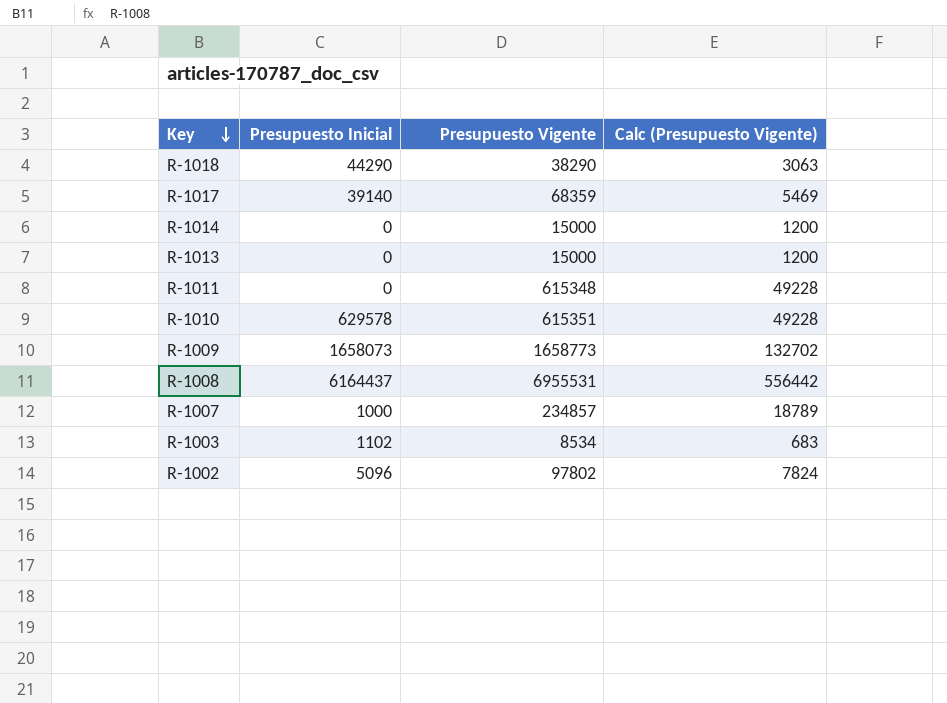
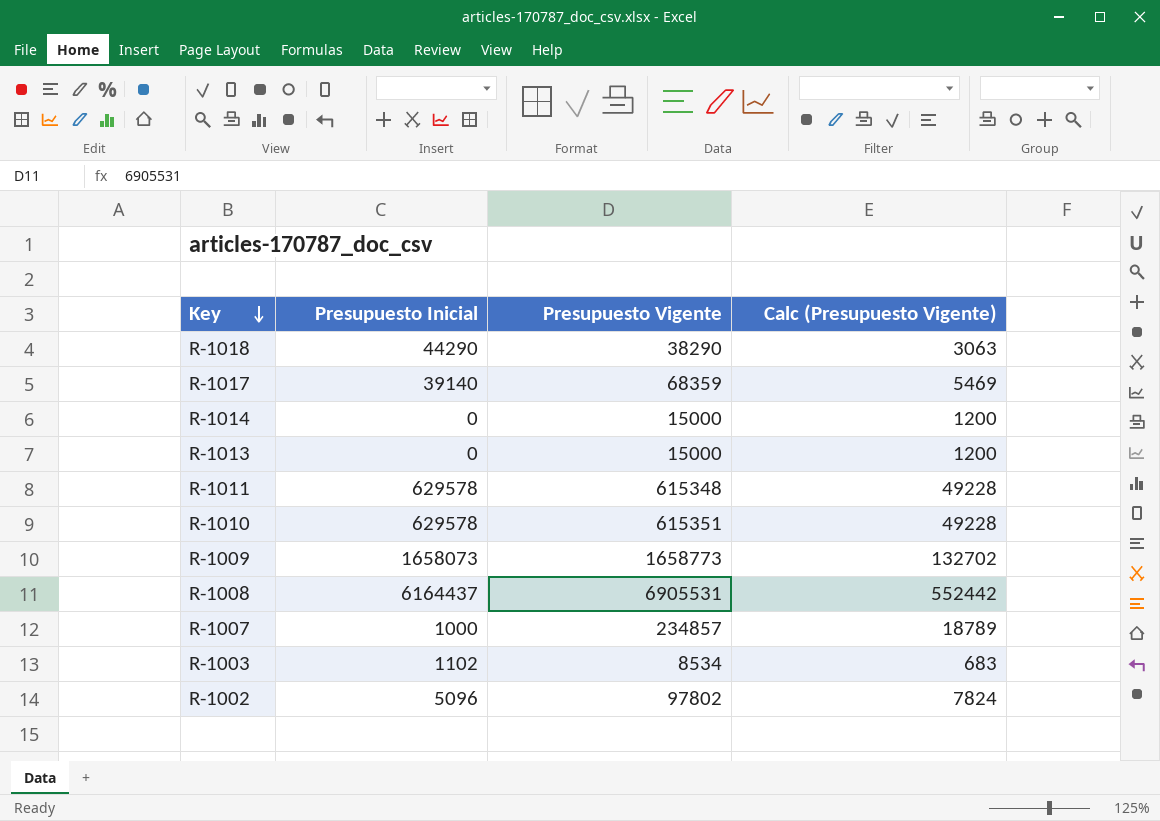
R-1011 | Presupuesto Inicial: 0 -> 629578
R-1008 | Presupuesto Vigente: 6955531 -> 6905531
R-1008 | Calc (Presupuesto Vigente): 556442 -> 552442

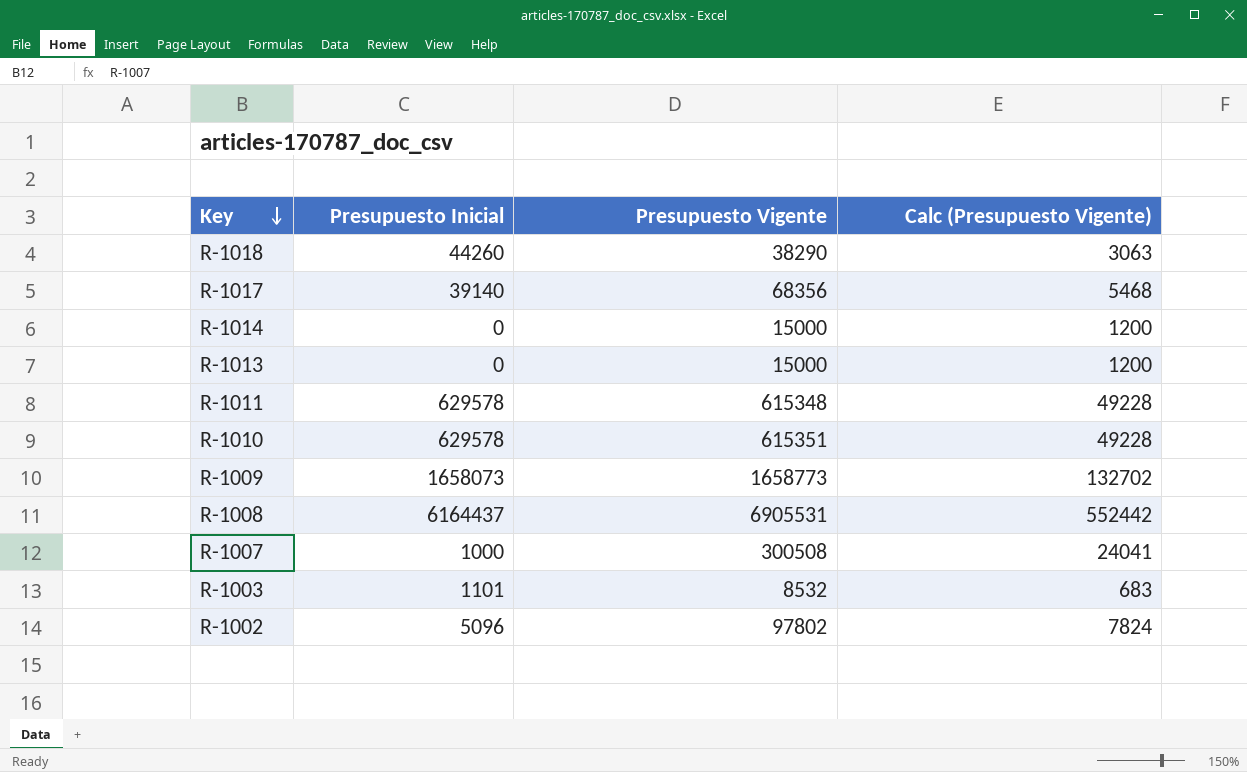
R-1018 | Presupuesto Inicial: 44290 -> 44260
R-1017 | Presupuesto Vigente: 68359 -> 68356
R-1017 | Calc (Presupuesto Vigente): 5469 -> 5468
R-1007 | Presupuesto Vigente: 234857 -> 300508
R-1007 | Calc (Presupuesto Vigente): 18789 -> 24041
R-1003 | Presupuesto Inicial: 1102 -> 1101
R-1003 | Presupuesto Vigente: 8534 -> 8532

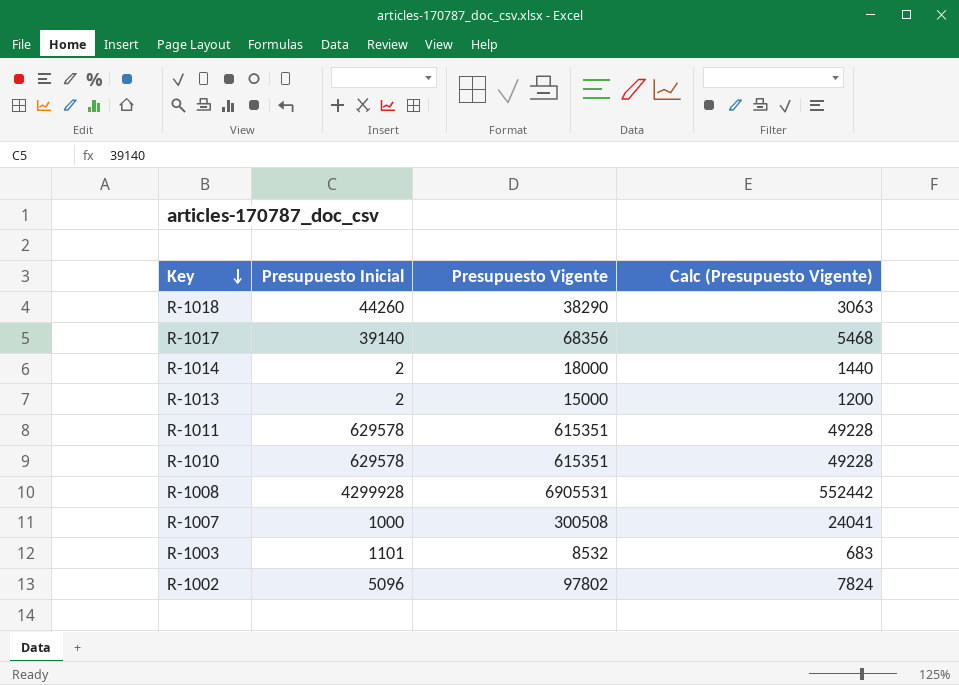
row R-1009: 1658073 | 1658773 | 132702 -> none
R-1014 | Presupuesto Inicial: 0 -> 2
R-1014 | Presupuesto Vigente: 15000 -> 18000
R-1014 | Calc (Presupuesto Vigente): 1200 -> 1440
R-1013 | Presupuesto Inicial: 0 -> 2
R-1011 | Presupuesto Vigente: 615348 -> 615351
R-1008 | Presupuesto Inicial: 6164437 -> 4299928

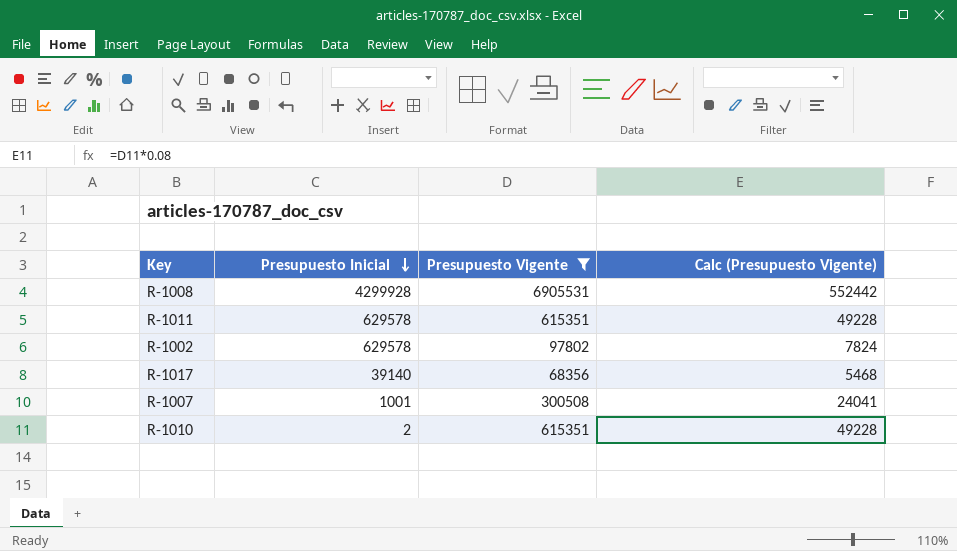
filter: none -> Presupuesto Vigente >= 68356
row order: Key descending -> Presupuesto Inicial descending
R-1002 | Presupuesto Inicial: 5096 -> 629578
R-1007 | Presupuesto Inicial: 1000 -> 1001
R-1010 | Presupuesto Inicial: 629578 -> 2

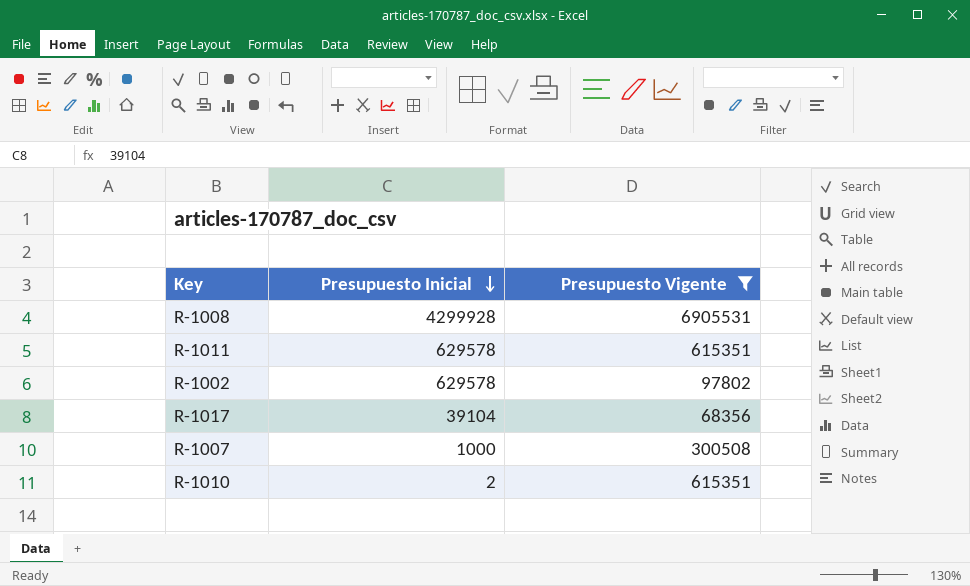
column Calc (Presupuesto Vigente) | formula: [Presupuesto Vigente] * 0.08 -> none
R-1017 | Presupuesto Inicial: 39140 -> 39104
R-1007 | Presupuesto Inicial: 1001 -> 1000

